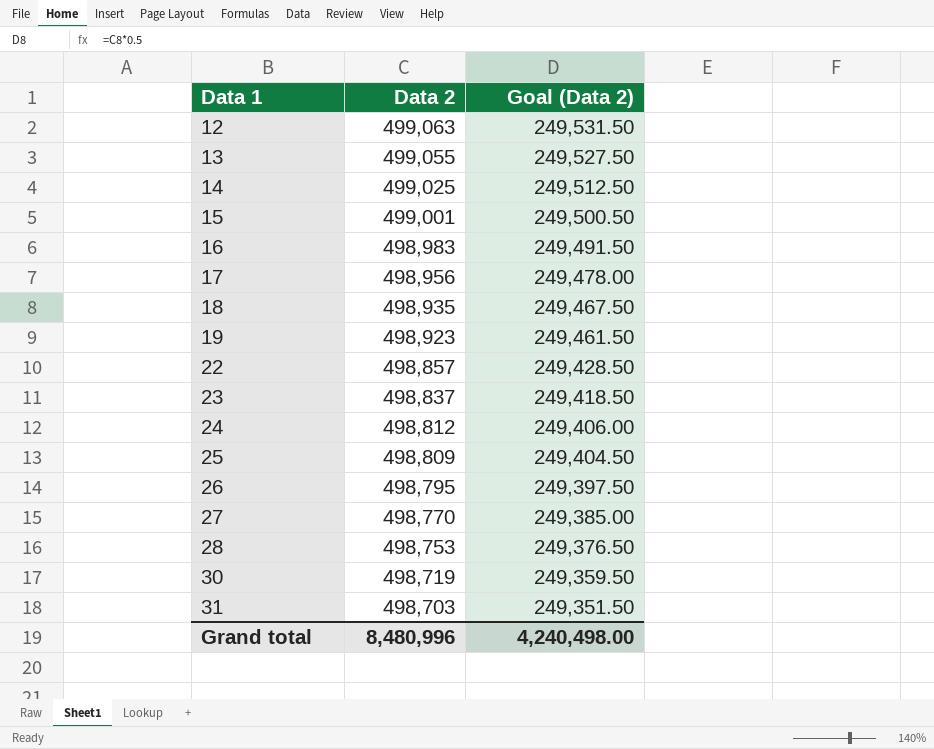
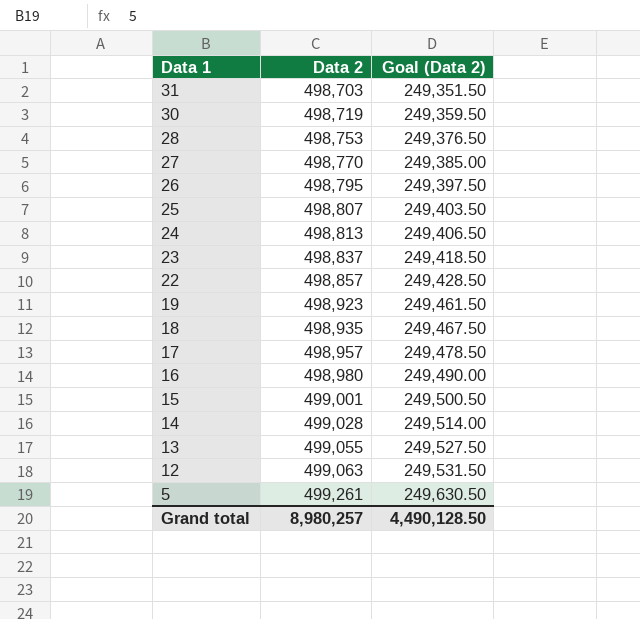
row order: Data 1 ascending -> Data 1 descending
25 | Data 2: 498,809 -> 498,807
25 | Goal (Data 2): 249,404.50 -> 249,403.50
24 | Data 2: 498,812 -> 498,813
24 | Goal (Data 2): 249,406.00 -> 249,406.50
17 | Data 2: 498,956 -> 498,957
17 | Goal (Data 2): 249,478.00 -> 249,478.50
16 | Data 2: 498,983 -> 498,980
16 | Goal (Data 2): 249,491.50 -> 249,490.00
14 | Data 2: 499,025 -> 499,028
14 | Goal (Data 2): 249,512.50 -> 249,514.00
row 5: none -> 499,261 | 249,630.50
Grand total | Data 2: 8,480,996 -> 8,980,257
Grand total | Goal (Data 2): 4,240,498.00 -> 4,490,128.50

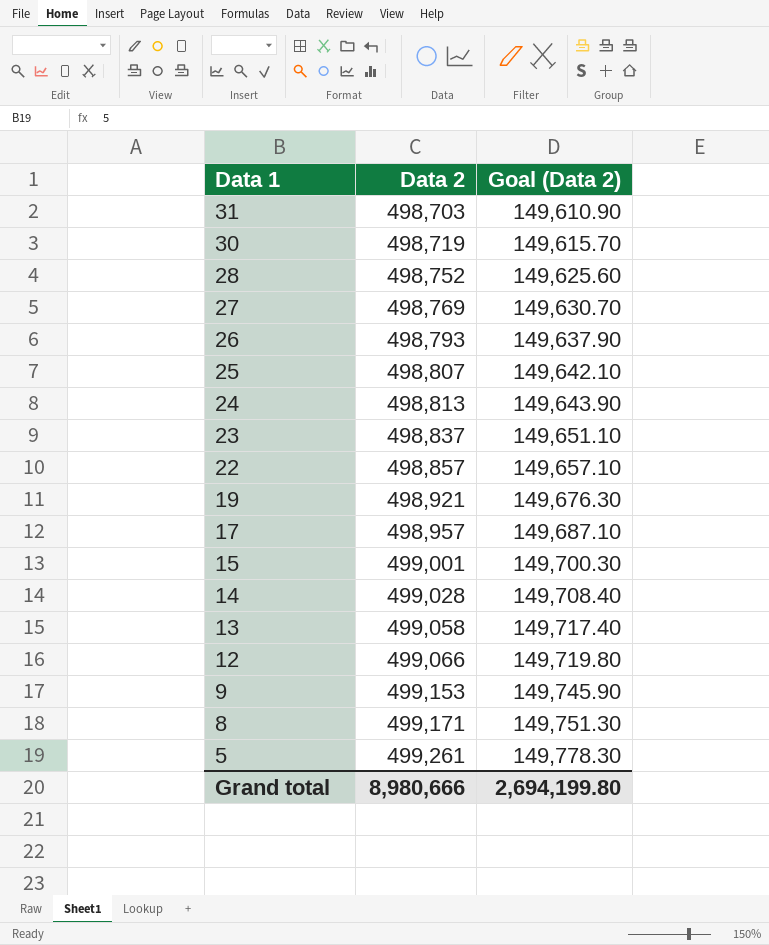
column Goal (Data 2) | formula: [Data 2] * 0.5 -> [Data 2] * 0.3
row 18: 498,935 | 249,467.50 -> none
row 16: 498,980 | 249,490.00 -> none
28 | Data 2: 498,753 -> 498,752
27 | Data 2: 498,770 -> 498,769
26 | Data 2: 498,795 -> 498,793
19 | Data 2: 498,923 -> 498,921
13 | Data 2: 499,055 -> 499,058
12 | Data 2: 499,063 -> 499,066
row 9: none -> 499,153 | 149,745.90
row 8: none -> 499,171 | 149,751.30
Grand total | Data 2: 8,980,257 -> 8,980,666
Grand total | Goal (Data 2): 4,490,128.50 -> 2,694,199.80

